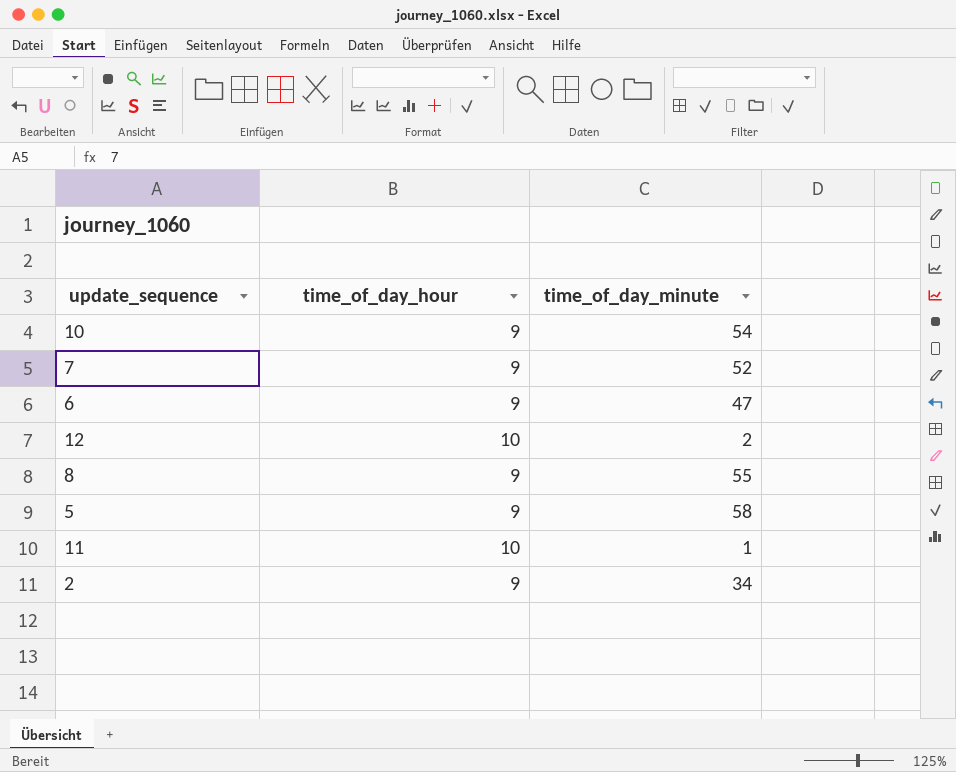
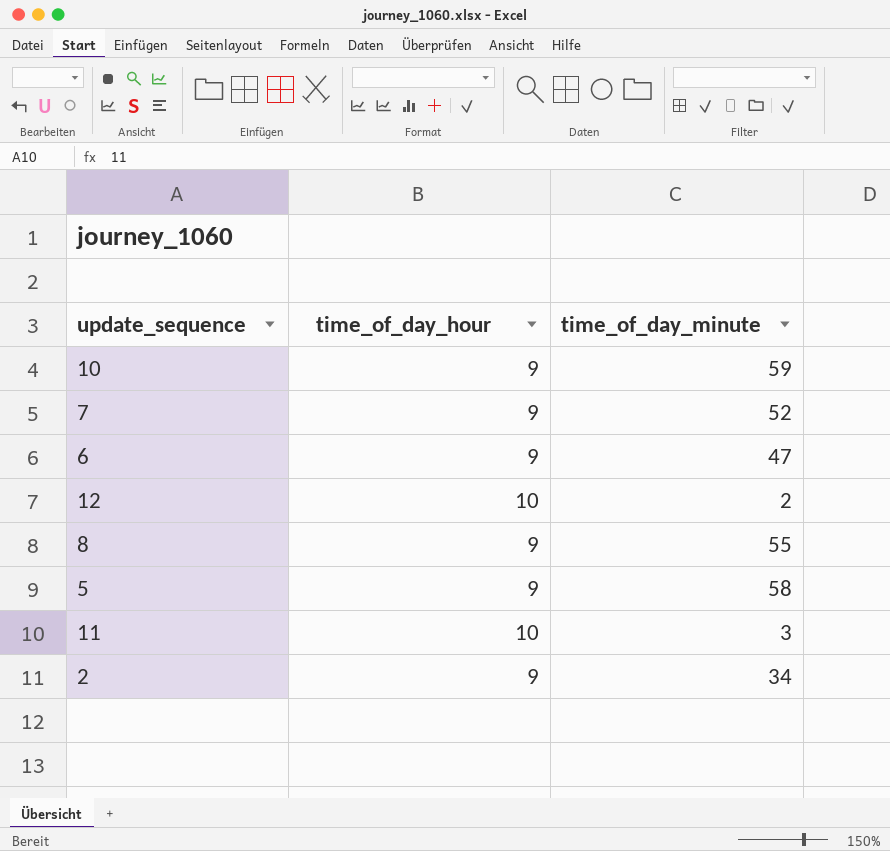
10 | time_of_day_minute: 54 -> 59
11 | time_of_day_minute: 1 -> 3

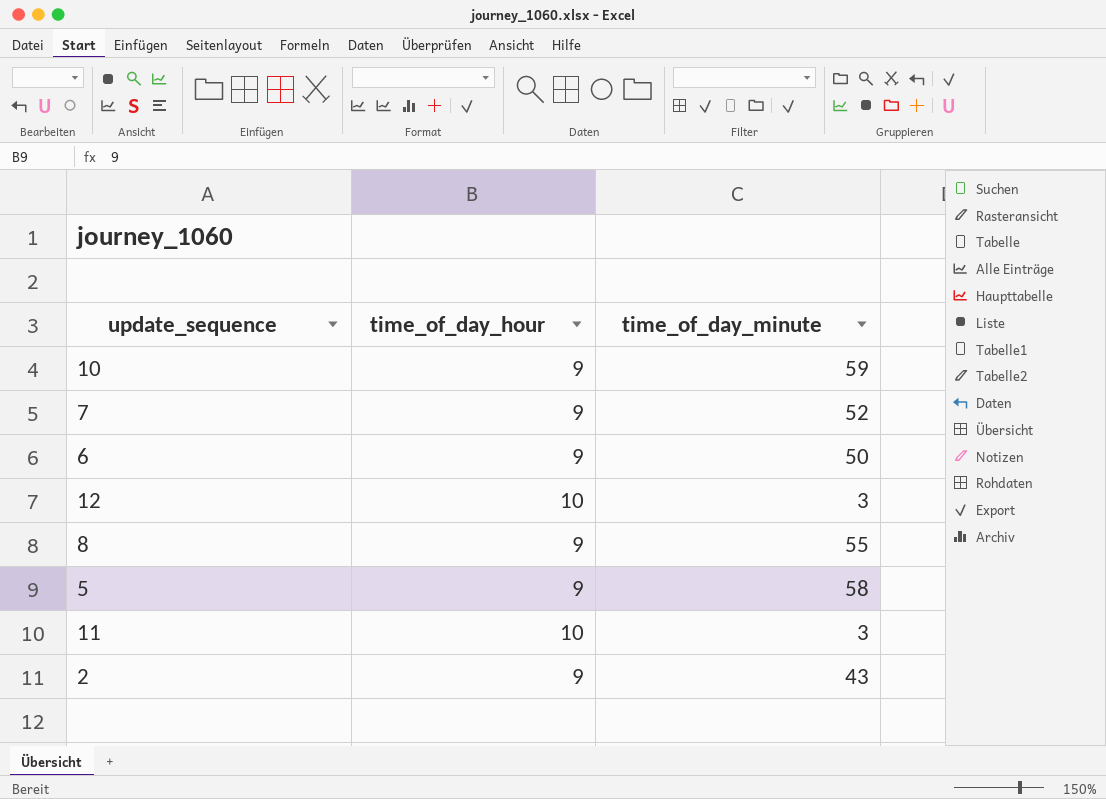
6 | time_of_day_minute: 47 -> 50
12 | time_of_day_minute: 2 -> 3
2 | time_of_day_minute: 34 -> 43

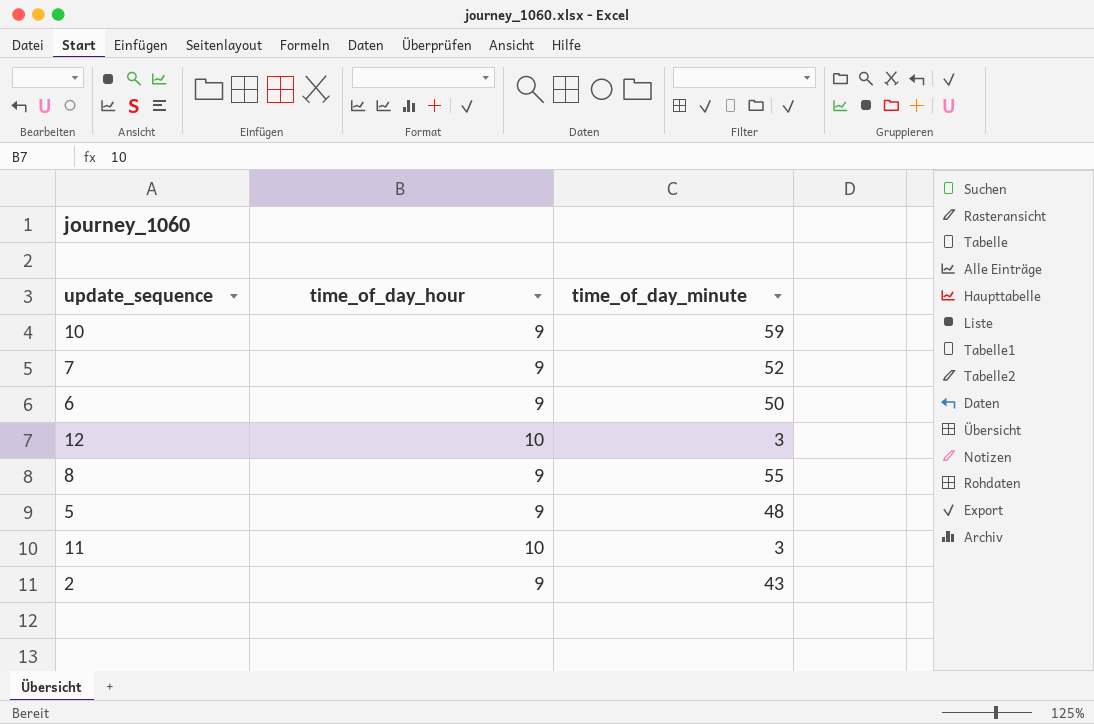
5 | time_of_day_minute: 58 -> 48

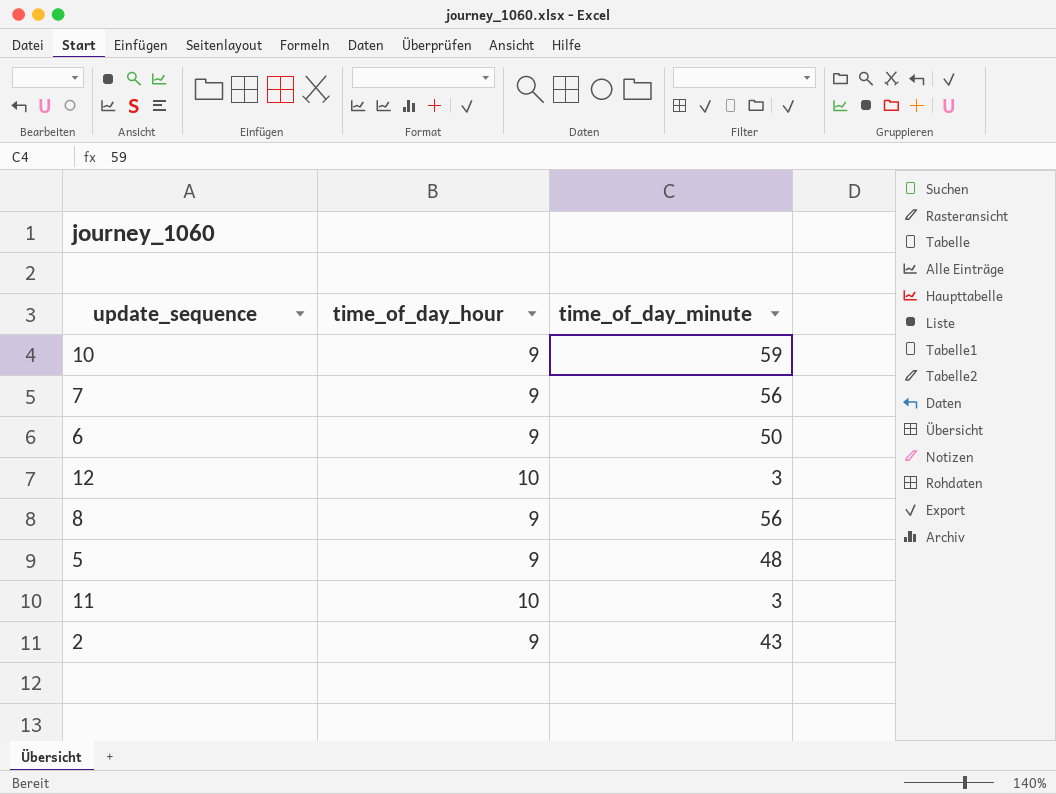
7 | time_of_day_minute: 52 -> 56
8 | time_of_day_minute: 55 -> 56

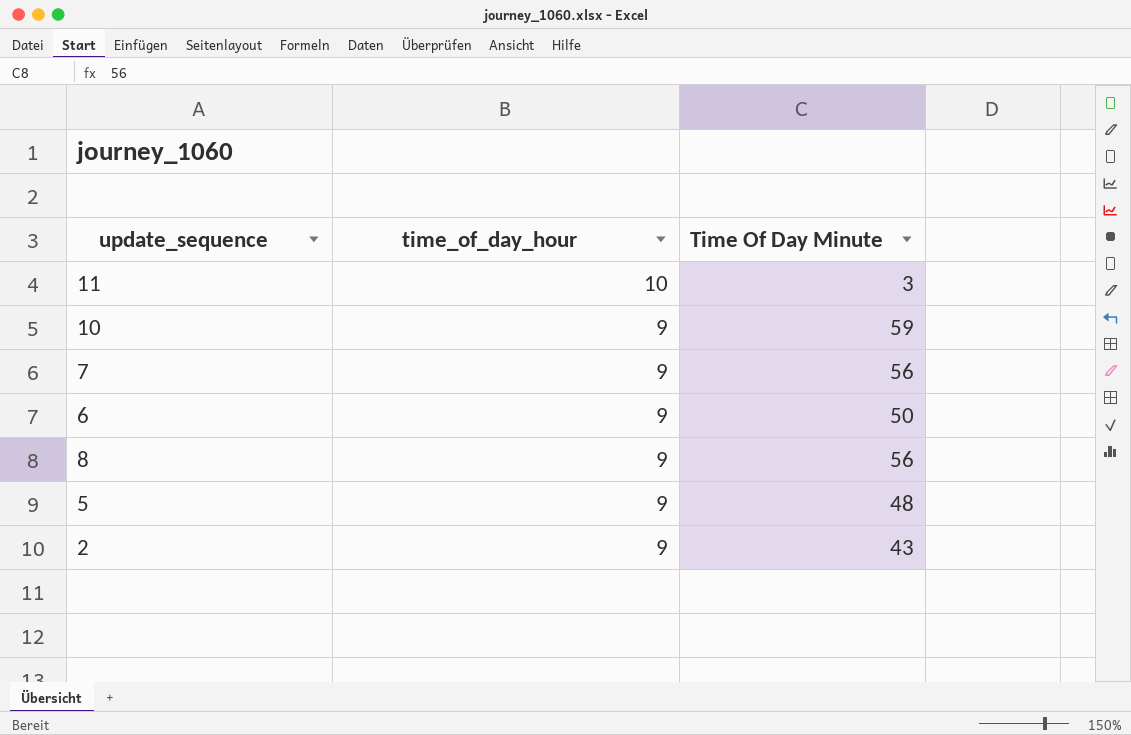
row order: none -> time_of_day_hour descending
column name: time_of_day_minute -> Time Of Day Minute
row 12: 10 | 3 -> none

